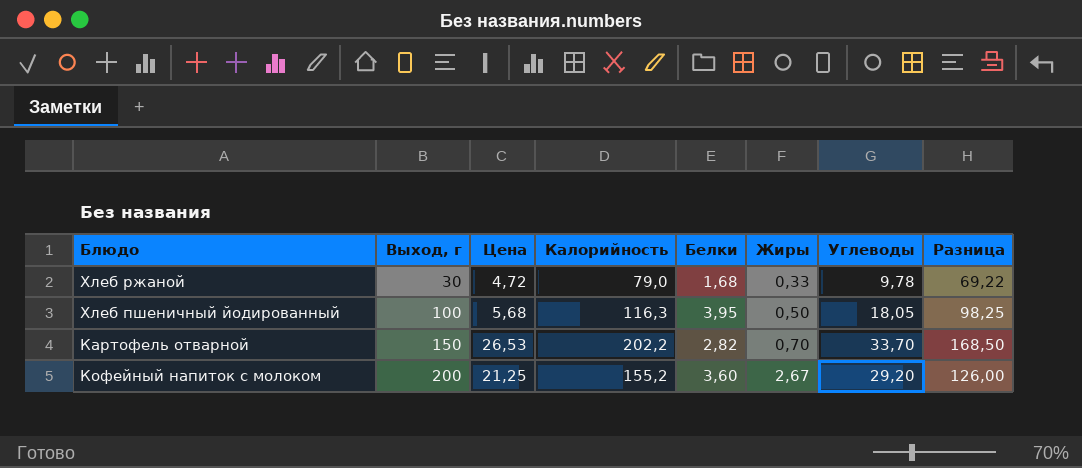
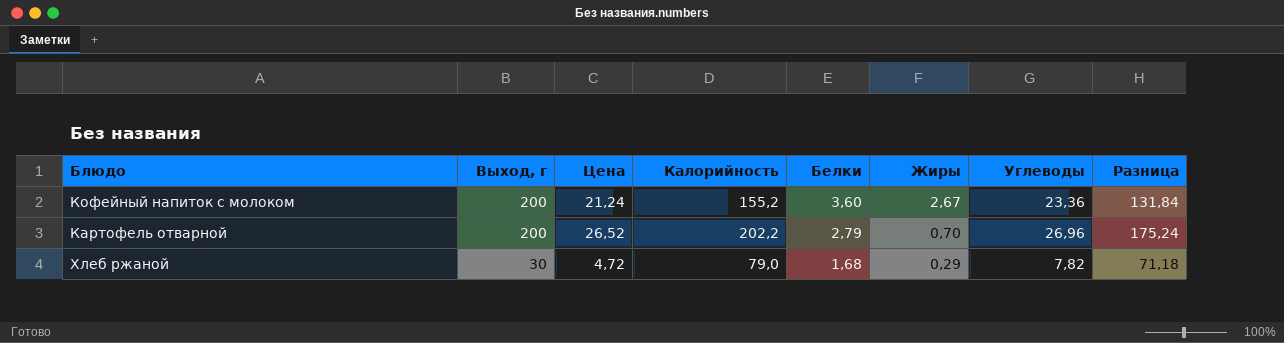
row order: Выход, г ascending -> Выход, г descending
row Хлеб пшеничный йодированный: 100 | 5,68 | 116,3 | 3,95 | 0,50 | 18,05 | 98,25 -> none
Кофейный напиток с молоком | Цена: 21,25 -> 21,24
Кофейный напиток с молоком | Углеводы: 29,20 -> 23,36
Кофейный напиток с молоком | Разница: 126,00 -> 131,84
Картофель отварной | Выход, г: 150 -> 200
Картофель отварной | Цена: 26,53 -> 26,52
Картофель отварной | Белки: 2,82 -> 2,79
Картофель отварной | Углеводы: 33,70 -> 26,96
Картофель отварной | Разница: 168,50 -> 175,24
Хлеб ржаной | Жиры: 0,33 -> 0,29
Хлеб ржаной | Углеводы: 9,78 -> 7,82
Хлеб ржаной | Разница: 69,22 -> 71,18

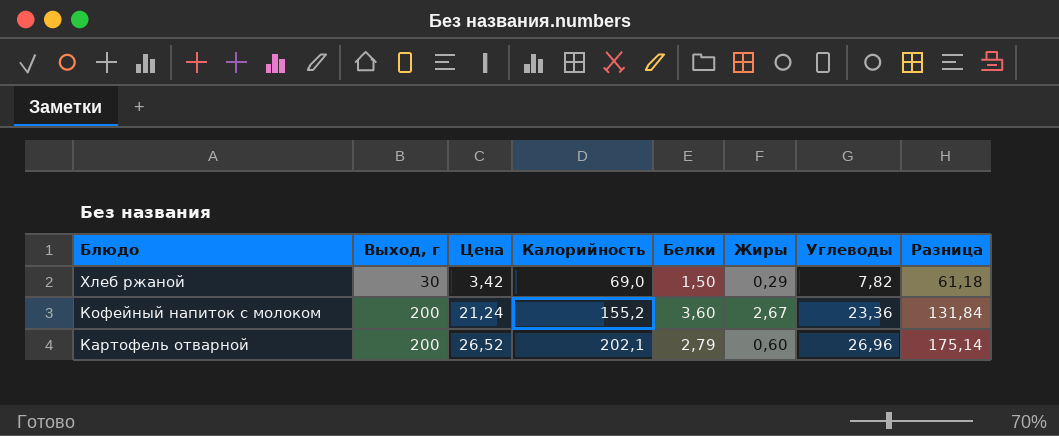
row order: Выход, г descending -> Блюдо descending
Хлеб ржаной | Цена: 4,72 -> 3,42
Хлеб ржаной | Калорийность: 79,0 -> 69,0
Хлеб ржаной | Белки: 1,68 -> 1,50
Хлеб ржаной | Разница: 71,18 -> 61,18
Картофель отварной | Калорийность: 202,2 -> 202,1
Картофель отварной | Жиры: 0,70 -> 0,60
Картофель отварной | Разница: 175,24 -> 175,14

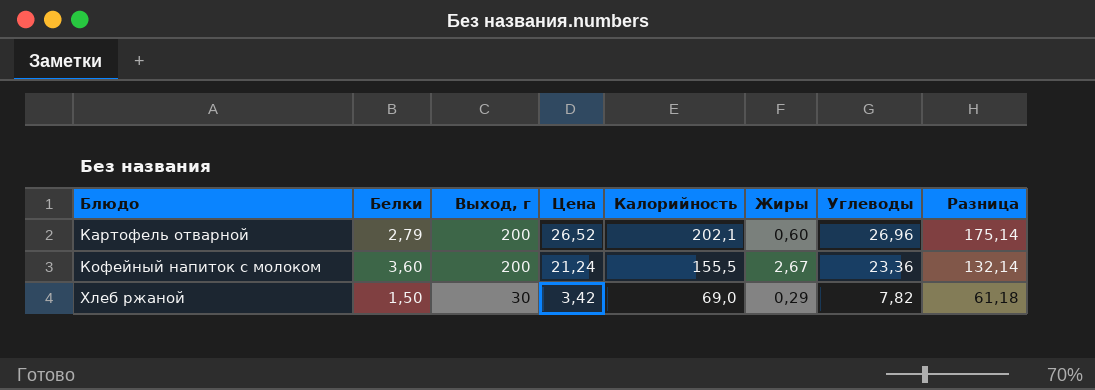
row order: Блюдо descending -> Блюдо ascending
column Белки | position: 5 -> 2
Кофейный напиток с молоком | Калорийность: 155,2 -> 155,5
Кофейный напиток с молоком | Разница: 131,84 -> 132,14

